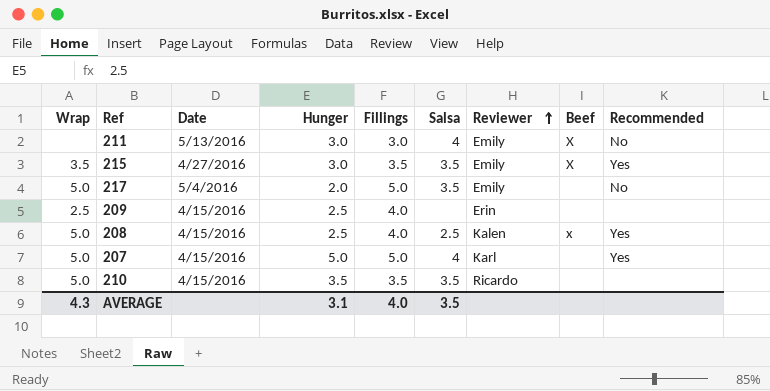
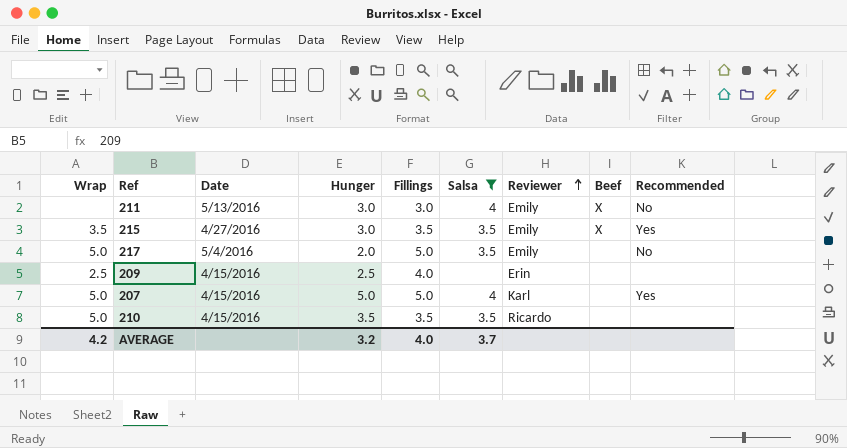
filter: none -> Salsa != 2.5
AVERAGE | Wrap: 4.3 -> 4.2
AVERAGE | Hunger: 3.1 -> 3.2
AVERAGE | Salsa: 3.5 -> 3.7

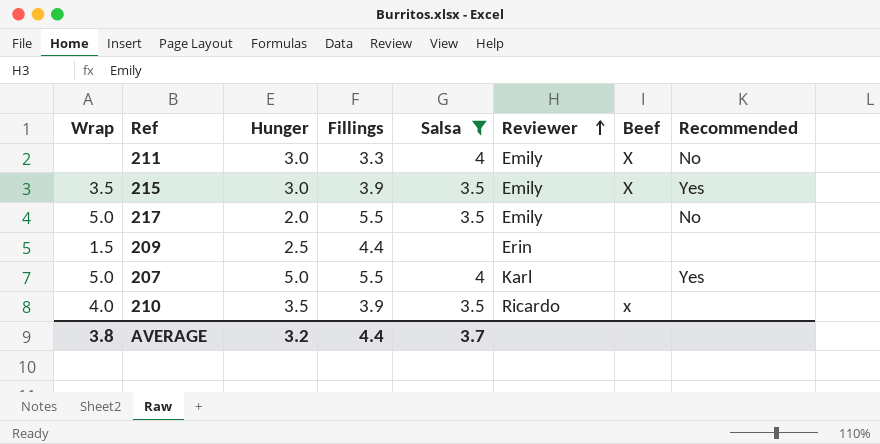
column Date | position: 3 -> none
211 | Fillings: 3.0 -> 3.3
215 | Fillings: 3.5 -> 3.9
217 | Fillings: 5.0 -> 5.5
209 | Wrap: 2.5 -> 1.5
209 | Fillings: 4.0 -> 4.4
207 | Fillings: 5.0 -> 5.5
210 | Wrap: 5.0 -> 4.0
210 | Fillings: 3.5 -> 3.9
210 | Beef: none -> x
AVERAGE | Wrap: 4.2 -> 3.8
AVERAGE | Fillings: 4.0 -> 4.4

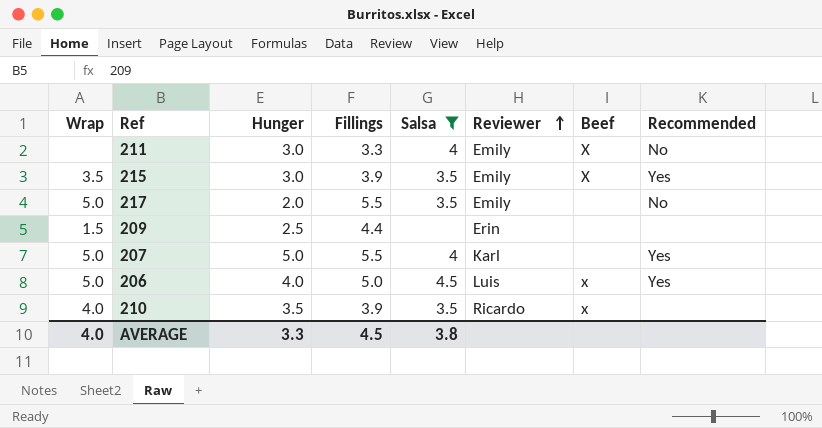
row 206: none -> 5.0 | 4.0 | 5.0 | 4.5 | Luis | x | Yes
AVERAGE | Wrap: 3.8 -> 4.0
AVERAGE | Hunger: 3.2 -> 3.3
AVERAGE | Fillings: 4.4 -> 4.5
AVERAGE | Salsa: 3.7 -> 3.8

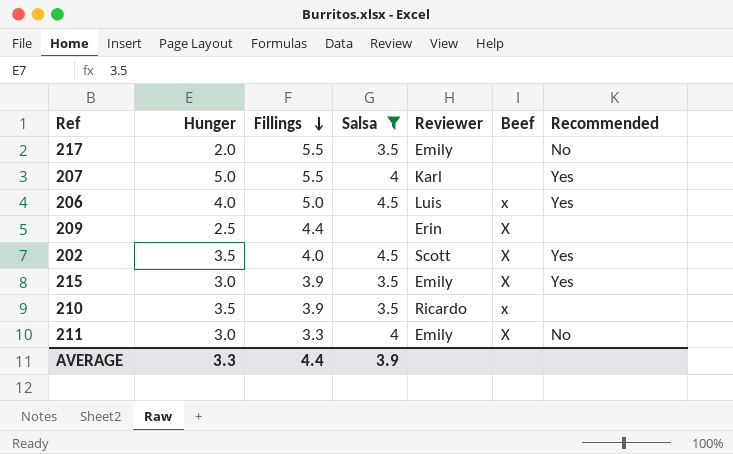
row order: Reviewer ascending -> Fillings descending
column Wrap | position: 1 -> none
209 | Beef: none -> X
row 202: none -> 3.5 | 4.0 | 4.5 | Scott | X | Yes
AVERAGE | Fillings: 4.5 -> 4.4
AVERAGE | Salsa: 3.8 -> 3.9

